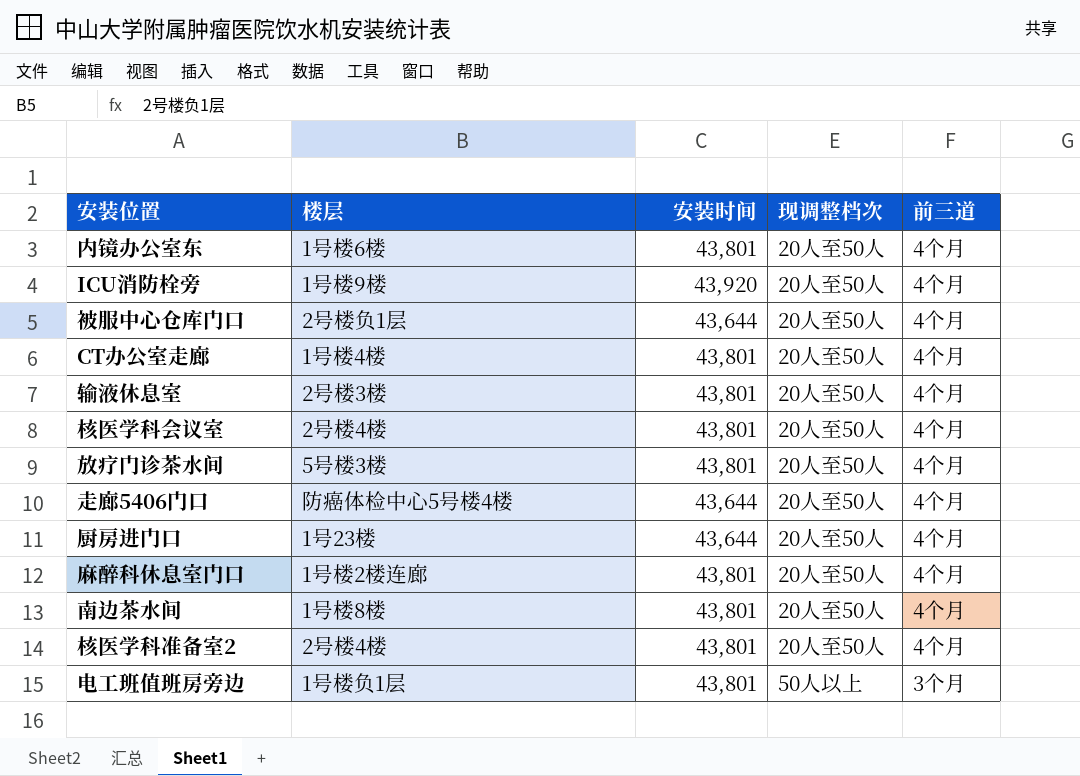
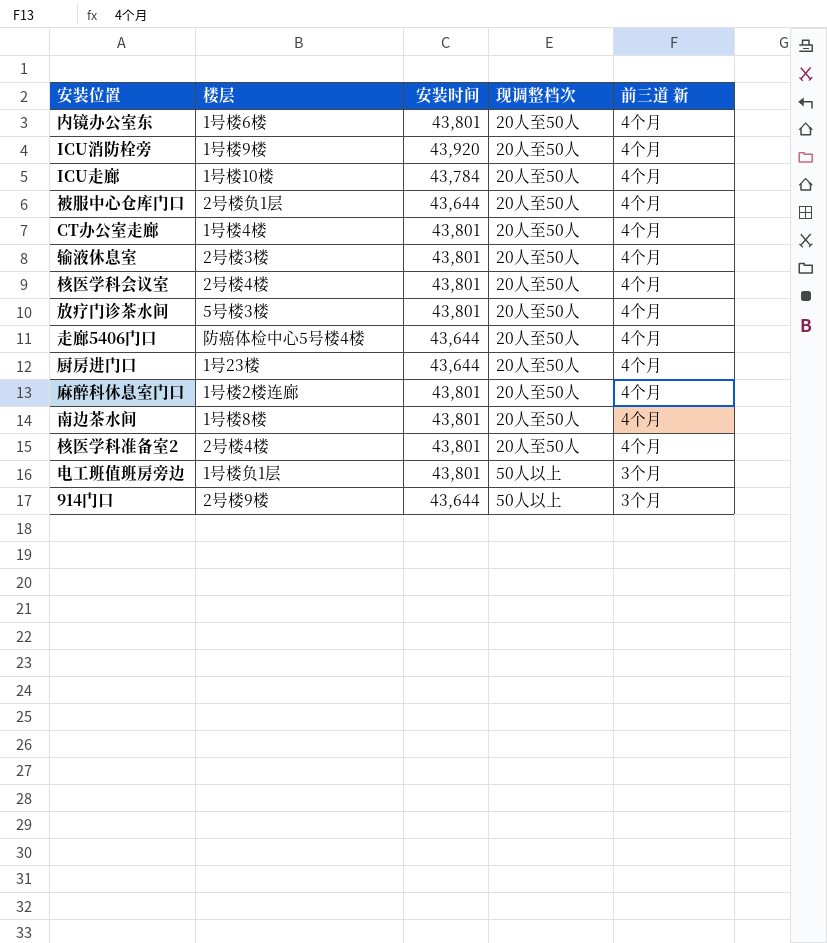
column name: 前三道 -> 前三道 新
row ICU走廊: none -> 1号楼10楼 | 43,784 | 20人至50人 | 4个月
row 914门口: none -> 2号楼9楼 | 43,644 | 50人以上 | 3个月

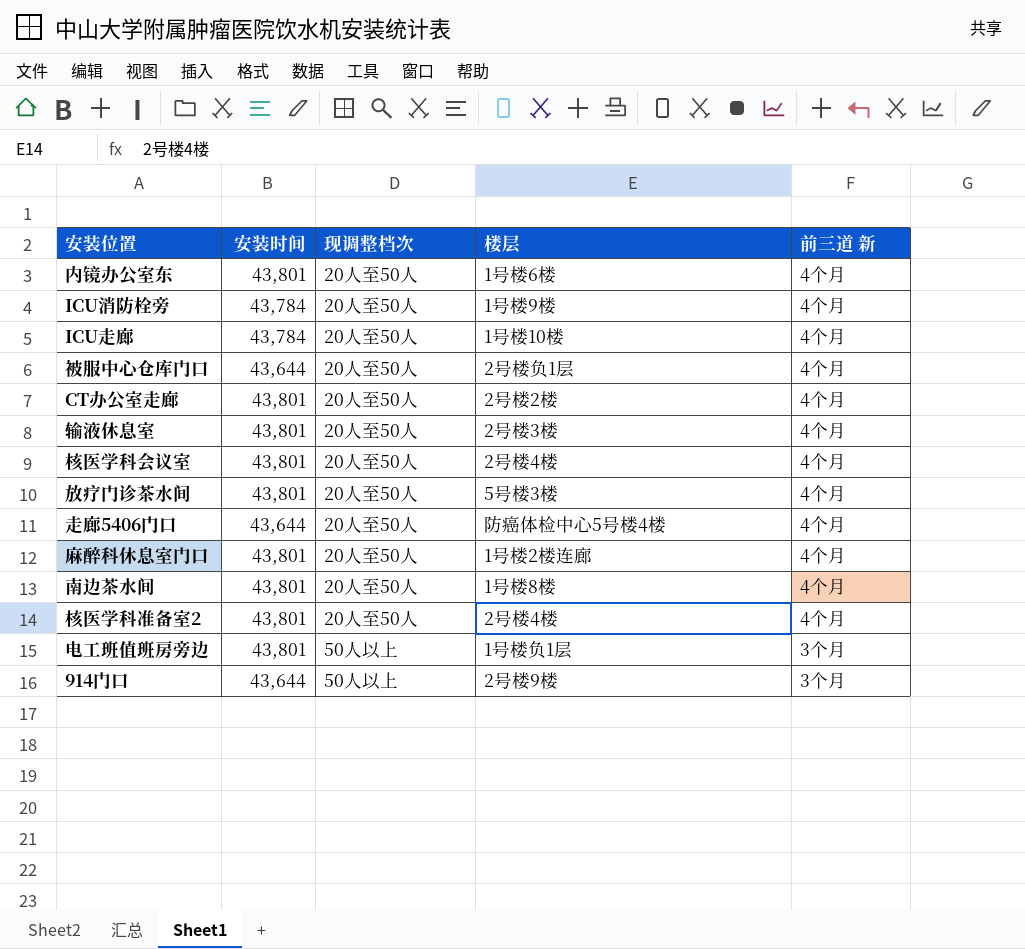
column 楼层 | position: 2 -> 4
row 厨房进门口: 1号23楼 | 43,644 | 20人至50人 | 4个月 -> none
ICU消防栓旁 | 安装时间: 43,920 -> 43,784
CT办公室走廊 | 楼层: 1号楼4楼 -> 2号楼2楼

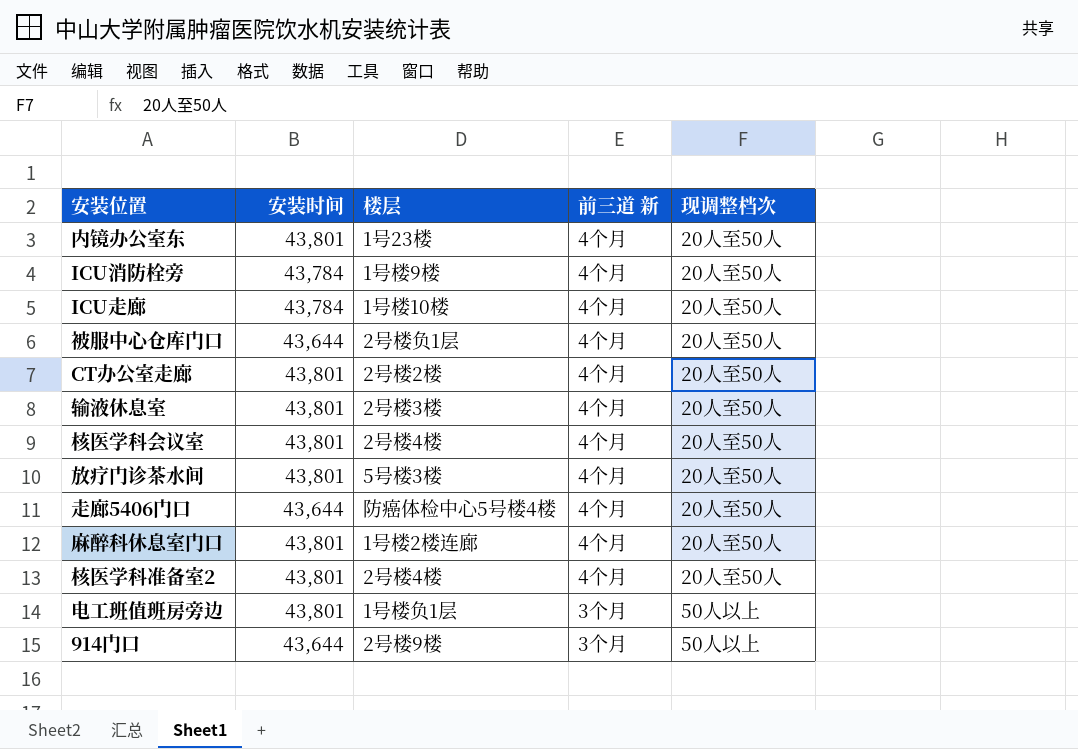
column 现调整档次 | position: 3 -> 5
row 南边茶水间: 43,801 | 20人至50人 | 1号楼8楼 | 4个月 -> none
内镜办公室东 | 楼层: 1号楼6楼 -> 1号23楼

